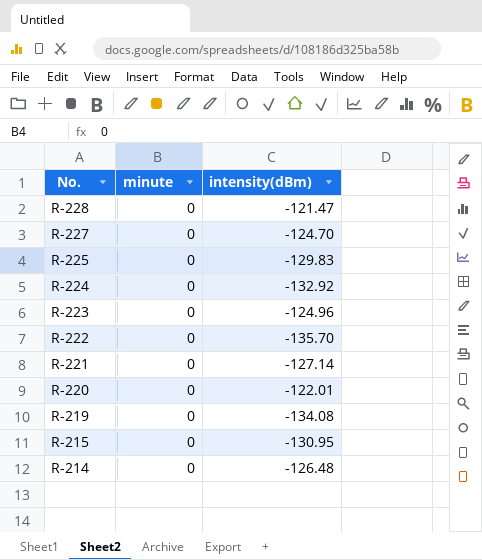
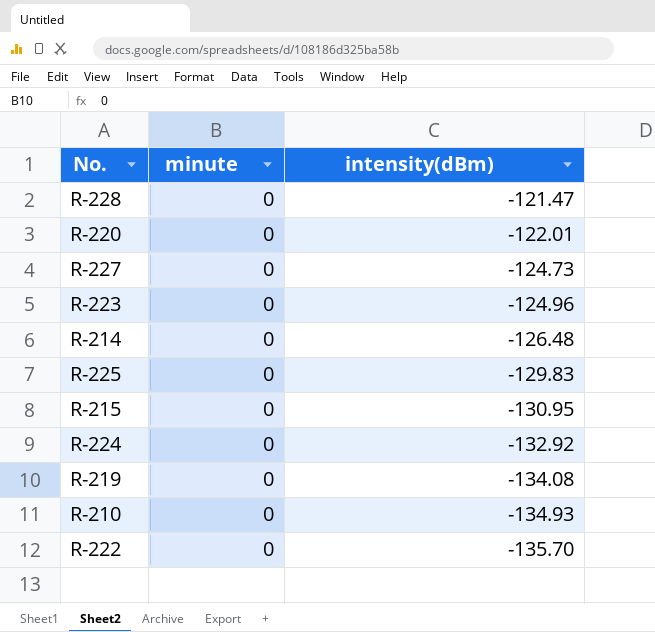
row order: No. descending -> intensity(dBm) descending
row R-221: 0 | -127.14 -> none
R-227 | intensity(dBm): -124.70 -> -124.73
row R-210: none -> 0 | -134.93

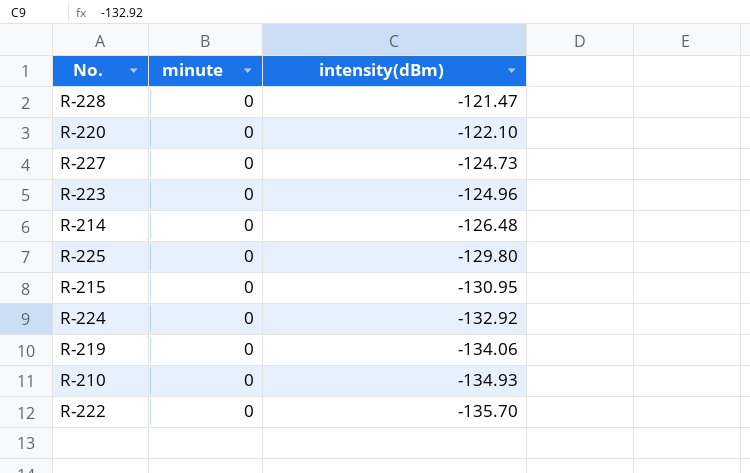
R-220 | intensity(dBm): -122.01 -> -122.10
R-225 | intensity(dBm): -129.83 -> -129.80
R-219 | intensity(dBm): -134.08 -> -134.06

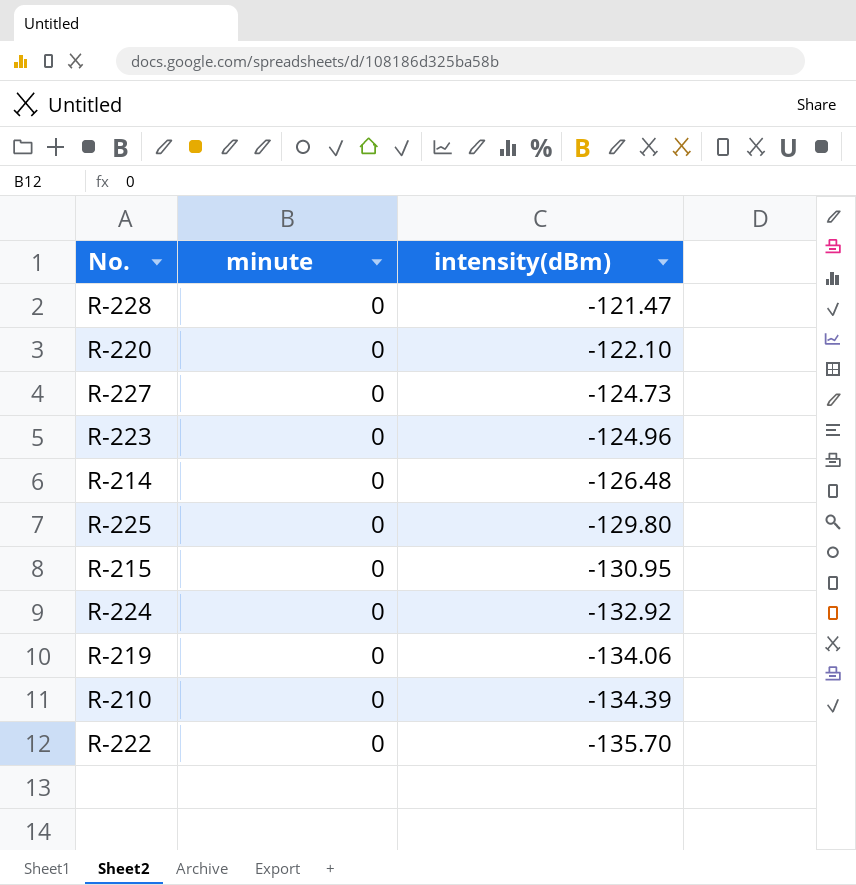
R-210 | intensity(dBm): -134.93 -> -134.39

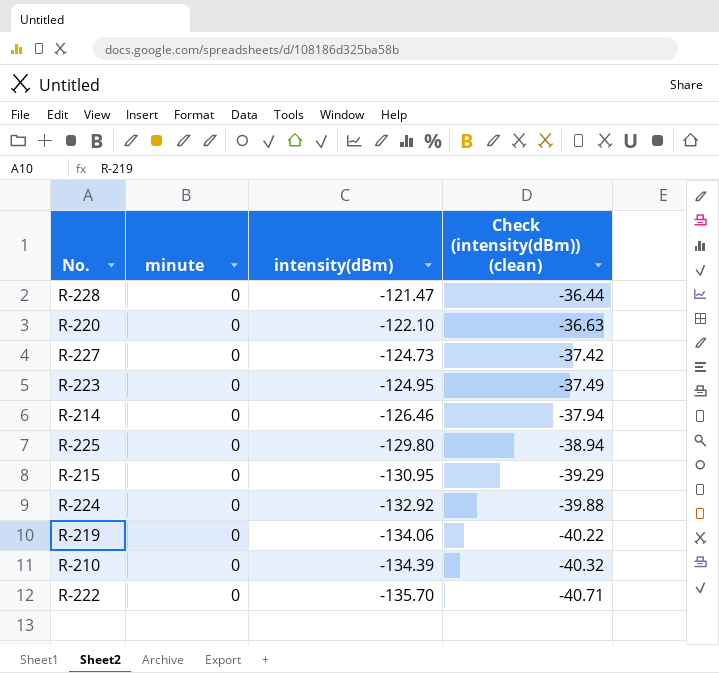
column Check (intensity(dBm)) (clean) | formula: none -> [intensity(dBm)] * 0.3
R-223 | intensity(dBm): -124.96 -> -124.95
R-214 | intensity(dBm): -126.48 -> -126.46

